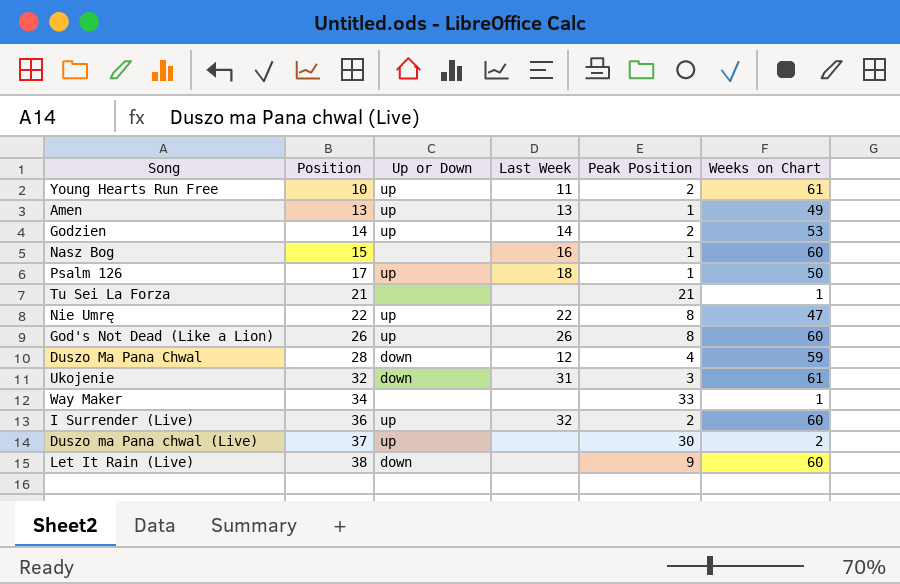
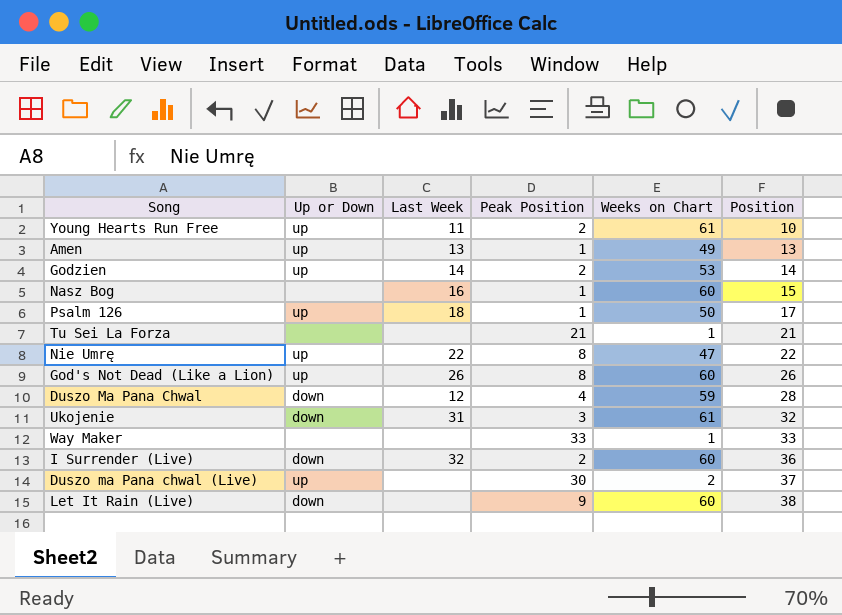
column Position | position: 2 -> 6
Way Maker | Position: 34 -> 33
I Surrender (Live) | Up or Down: up -> down

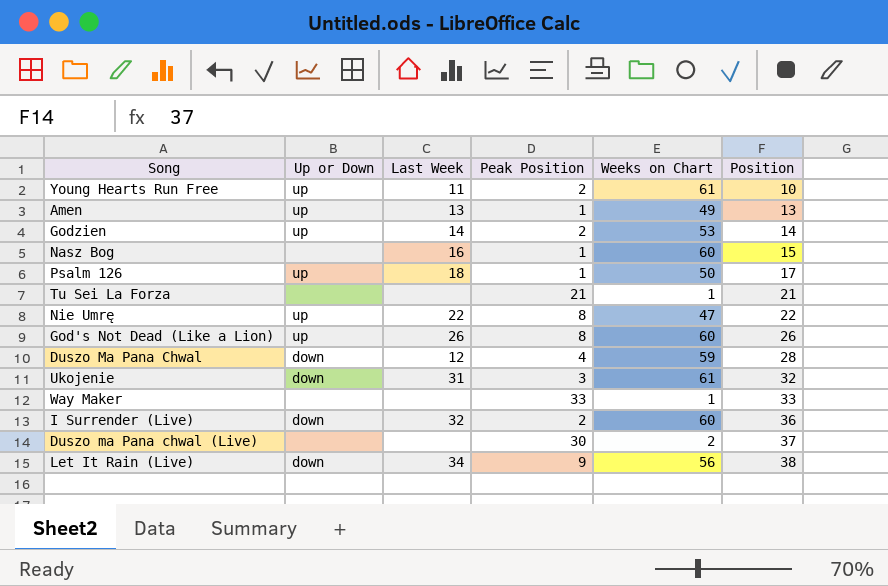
Duszo ma Pana chwal (Live) | Up or Down: up -> none
Let It Rain (Live) | Last Week: none -> 34
Let It Rain (Live) | Weeks on Chart: 60 -> 56

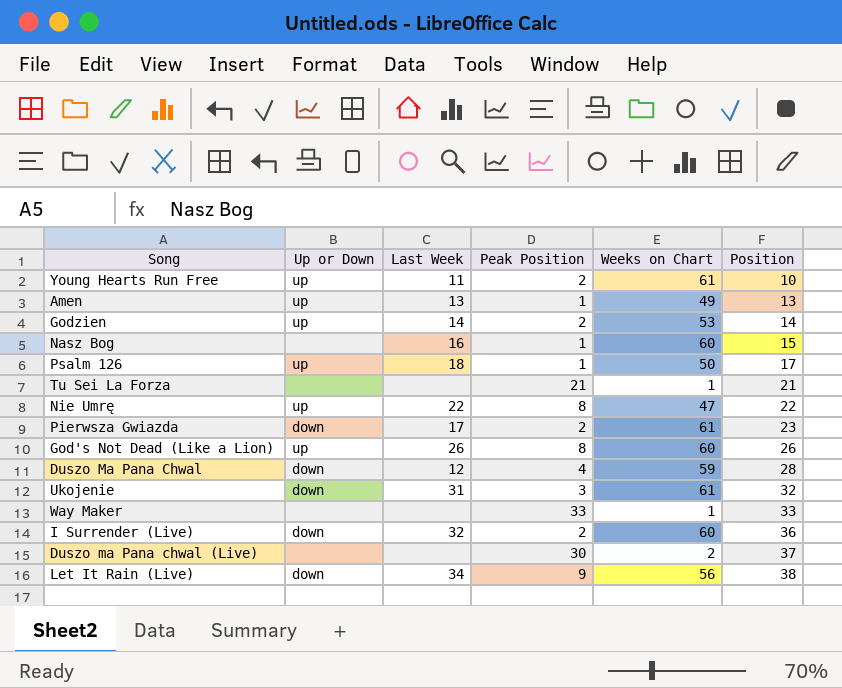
row Pierwsza Gwiazda: none -> down | 17 | 2 | 61 | 23

